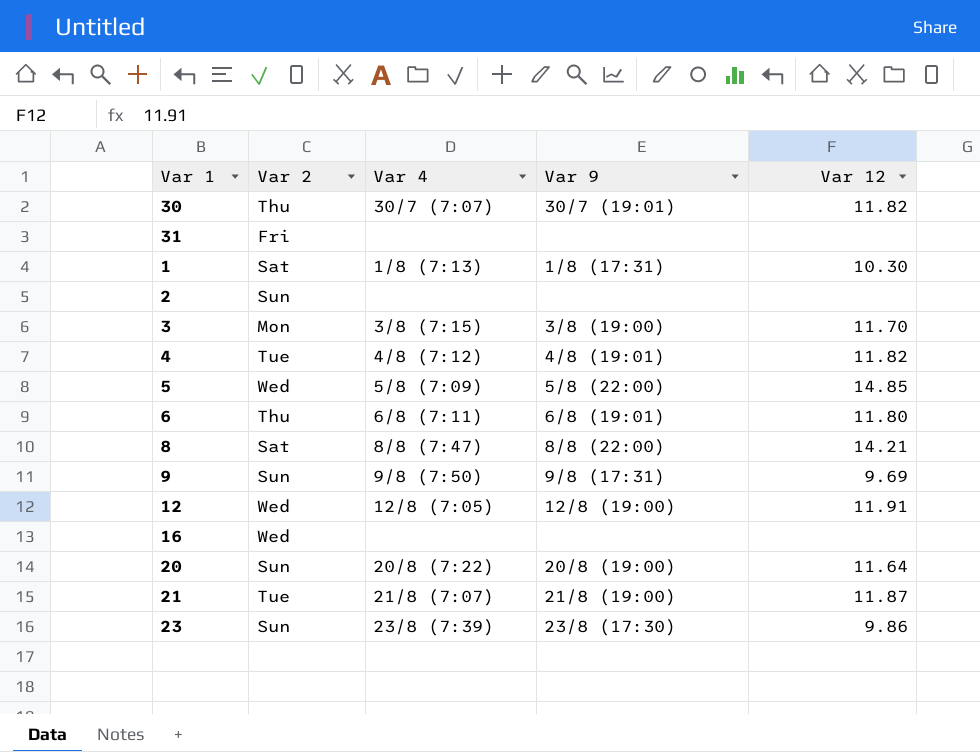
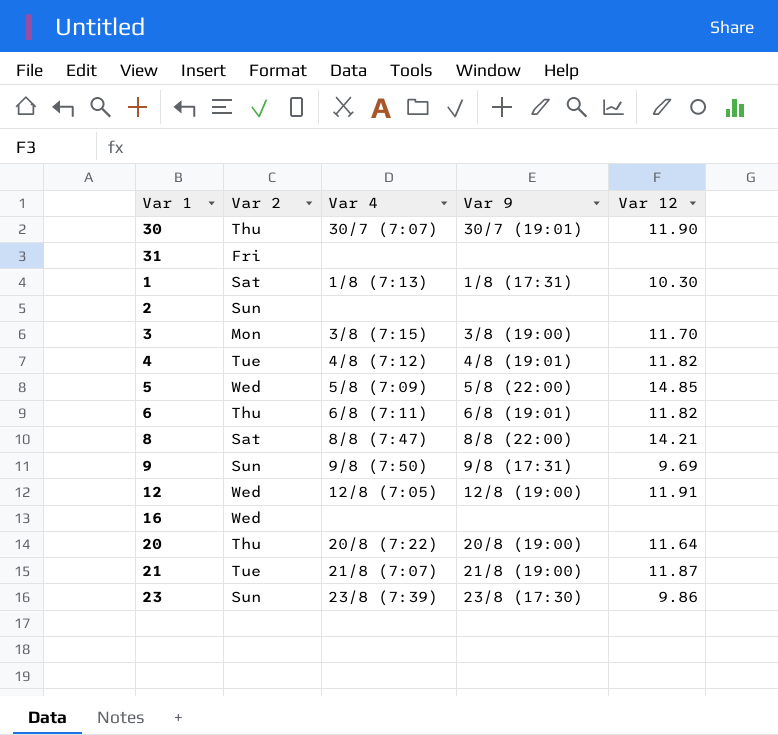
30 | Var 12: 11.82 -> 11.90
6 | Var 12: 11.80 -> 11.82
20 | Var 2: Sun -> Thu

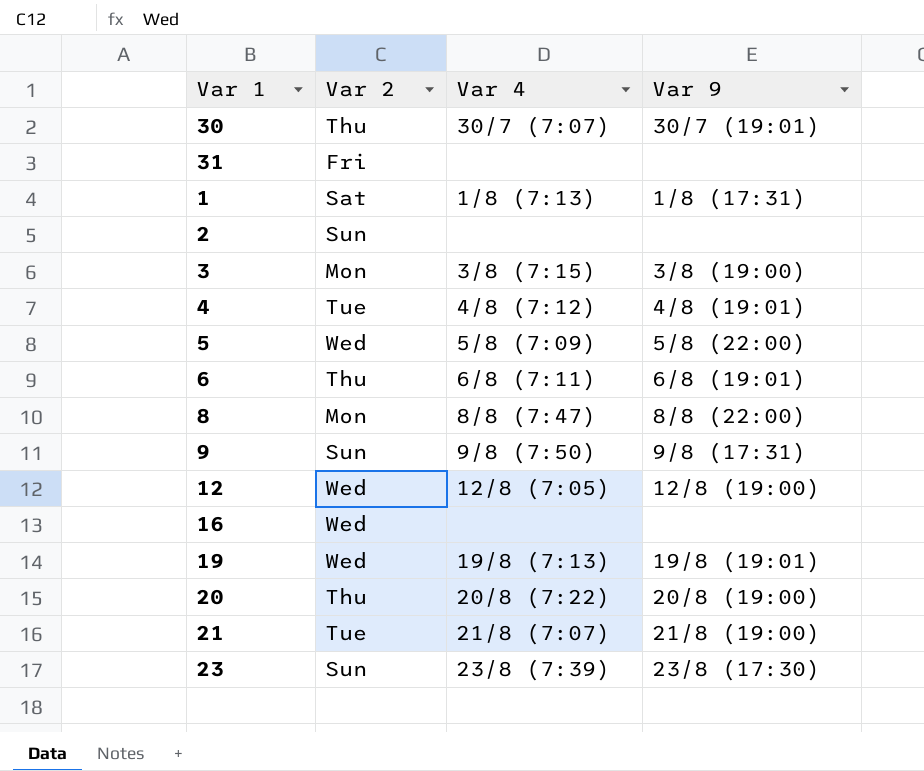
column Var 12 | position: 5 -> none
8 | Var 2: Sat -> Mon
row 19: none -> Wed | 19/8 (7:13) | 19/8 (19:01)

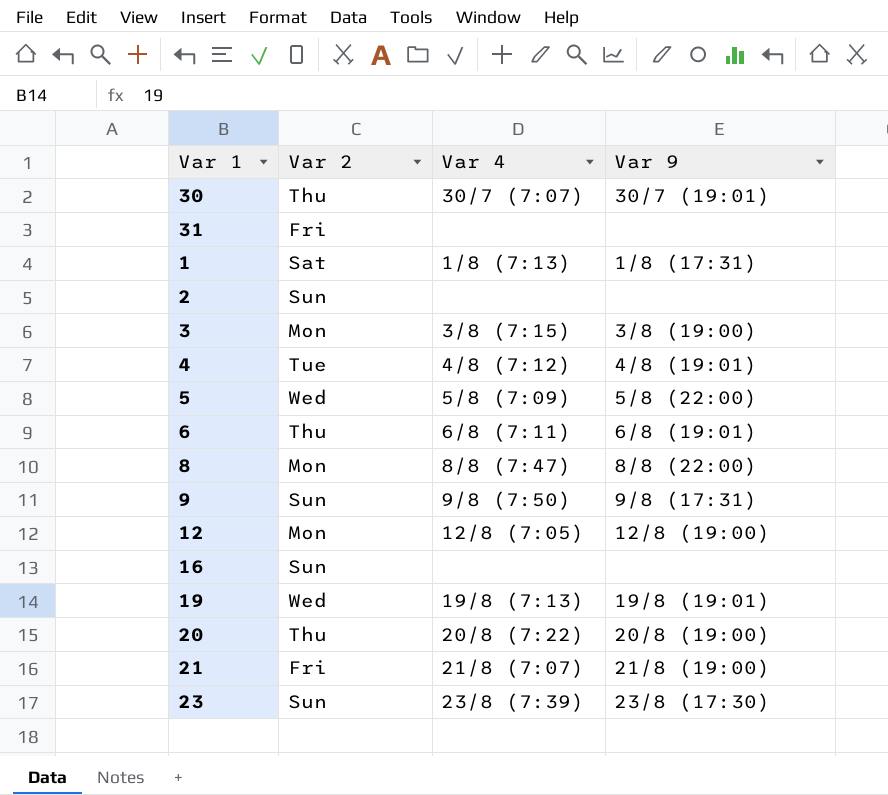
12 | Var 2: Wed -> Mon
16 | Var 2: Wed -> Sun
21 | Var 2: Tue -> Fri

